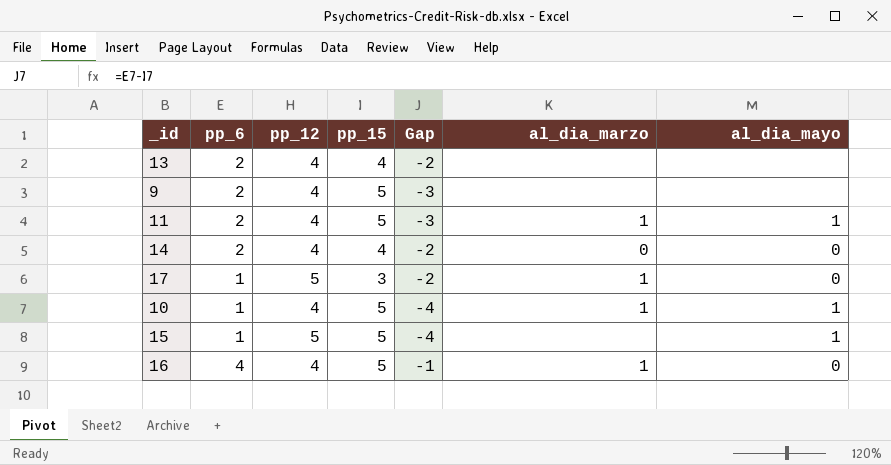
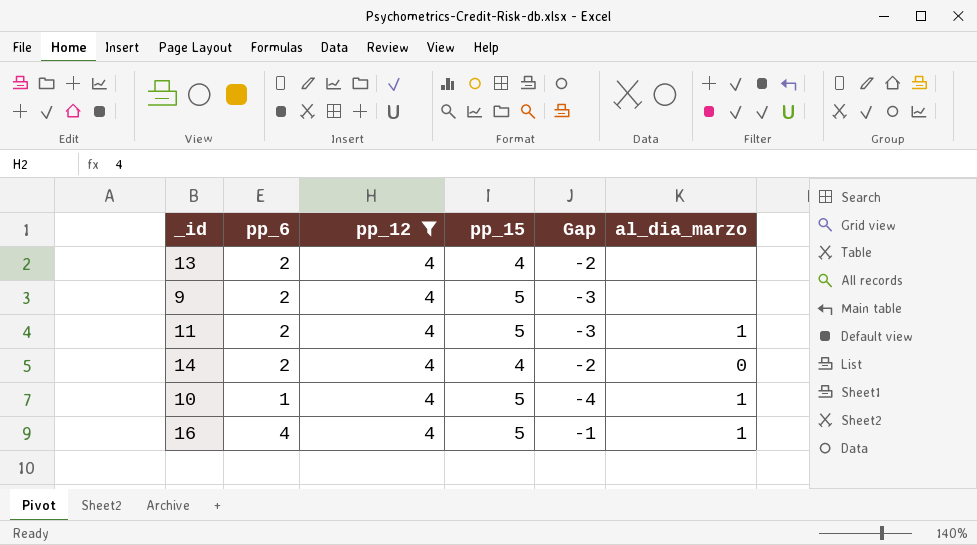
filter: none -> pp_12 = 4
column al_dia_mayo | position: 7 -> none

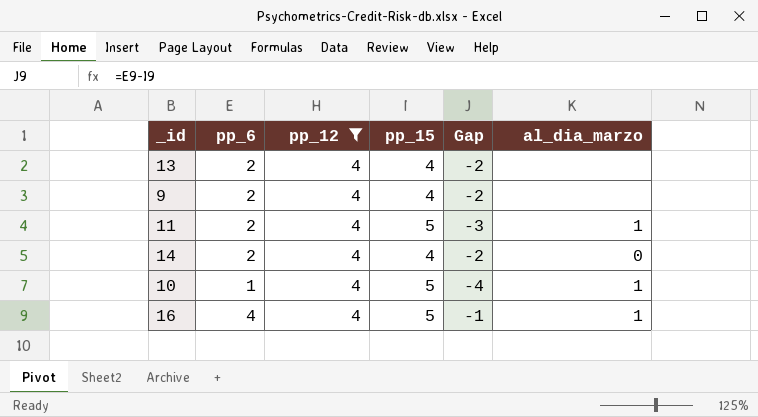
9 | pp_15: 5 -> 4
9 | Gap: -3 -> -2

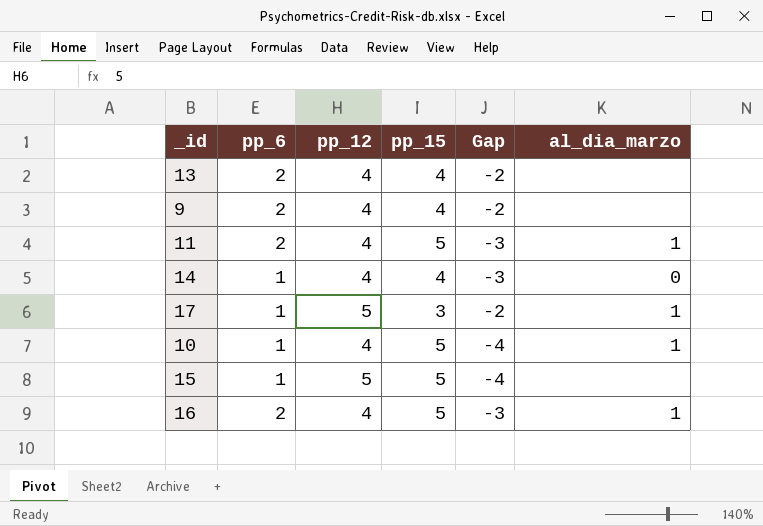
filter: pp_12 = 4 -> none
14 | pp_6: 2 -> 1
14 | Gap: -2 -> -3
16 | pp_6: 4 -> 2
16 | Gap: -1 -> -3

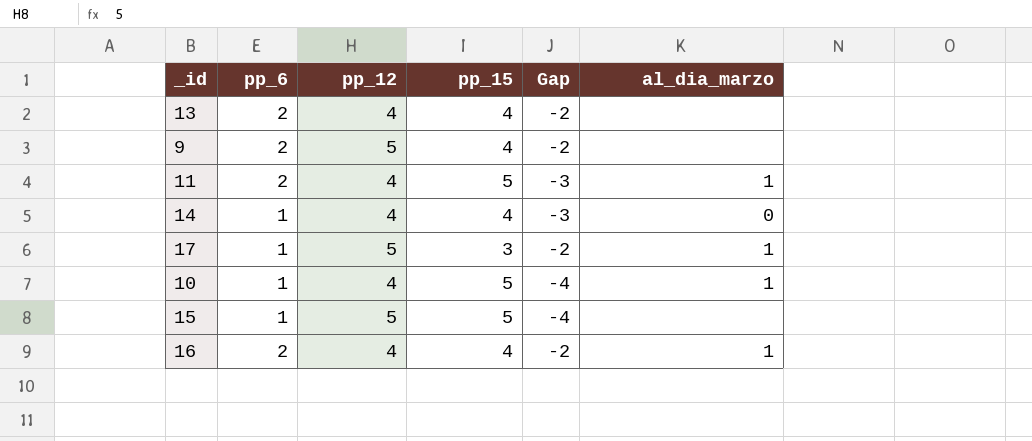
9 | pp_12: 4 -> 5
16 | pp_15: 5 -> 4
16 | Gap: -3 -> -2

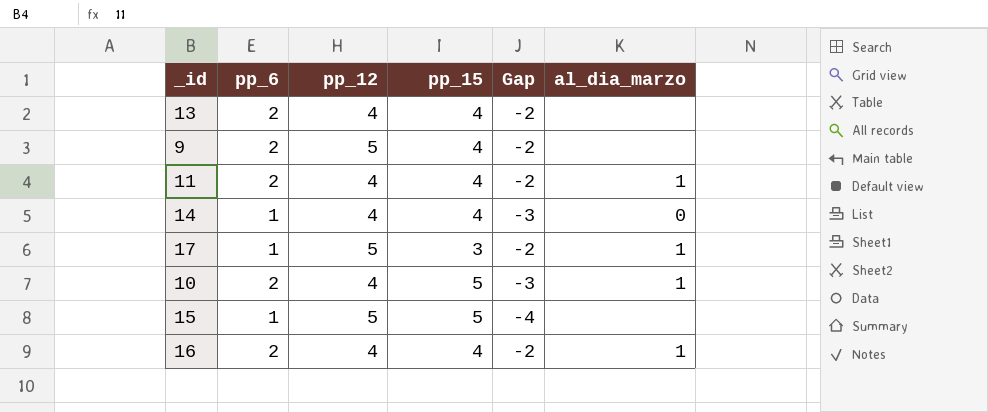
11 | pp_15: 5 -> 4
11 | Gap: -3 -> -2
10 | pp_6: 1 -> 2
10 | Gap: -4 -> -3

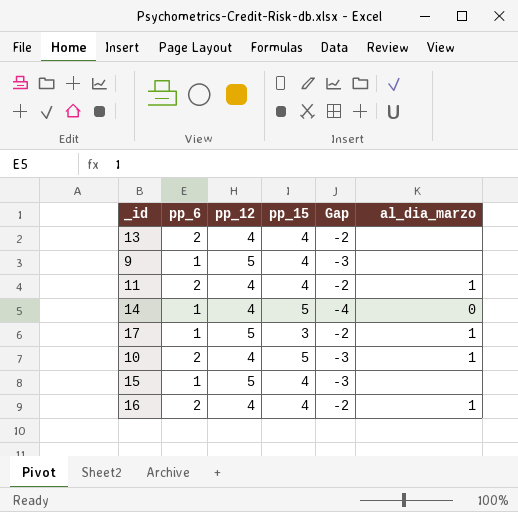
9 | pp_6: 2 -> 1
9 | Gap: -2 -> -3
14 | pp_15: 4 -> 5
14 | Gap: -3 -> -4
15 | pp_15: 5 -> 4
15 | Gap: -4 -> -3

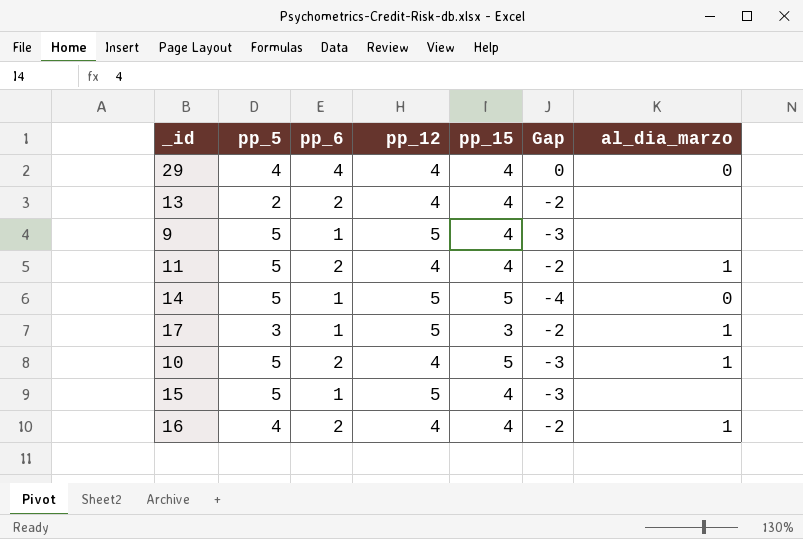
column pp_5 | position: none -> 2
row 29: none -> 4 | 4 | 4 | 4 | 0 | 0
14 | pp_12: 4 -> 5

